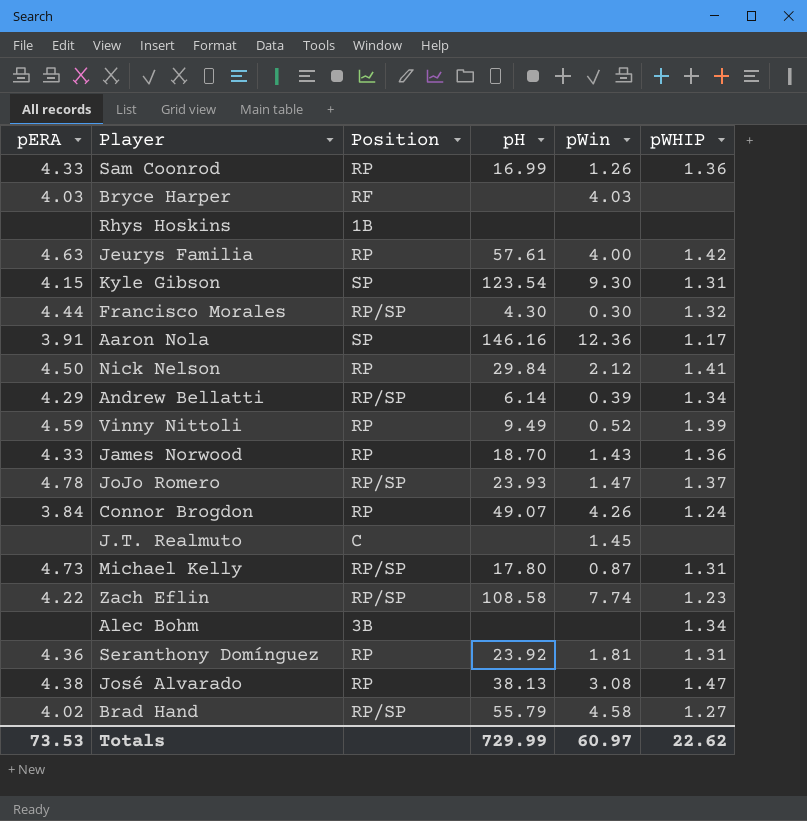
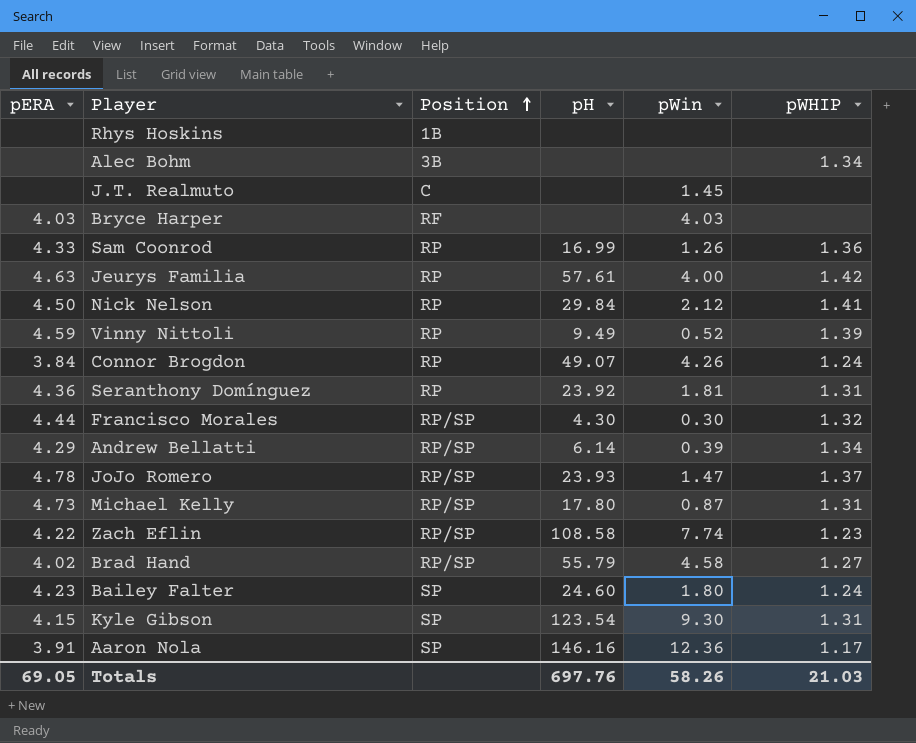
row order: none -> Position ascending
row James Norwood: 4.33 | RP | 18.70 | 1.43 | 1.36 -> none
row José Alvarado: 4.38 | RP | 38.13 | 3.08 | 1.47 -> none
row Bailey Falter: none -> 4.23 | SP | 24.60 | 1.80 | 1.24
Totals | pERA: 73.53 -> 69.05
Totals | pH: 729.99 -> 697.76
Totals | pWin: 60.97 -> 58.26
Totals | pWHIP: 22.62 -> 21.03

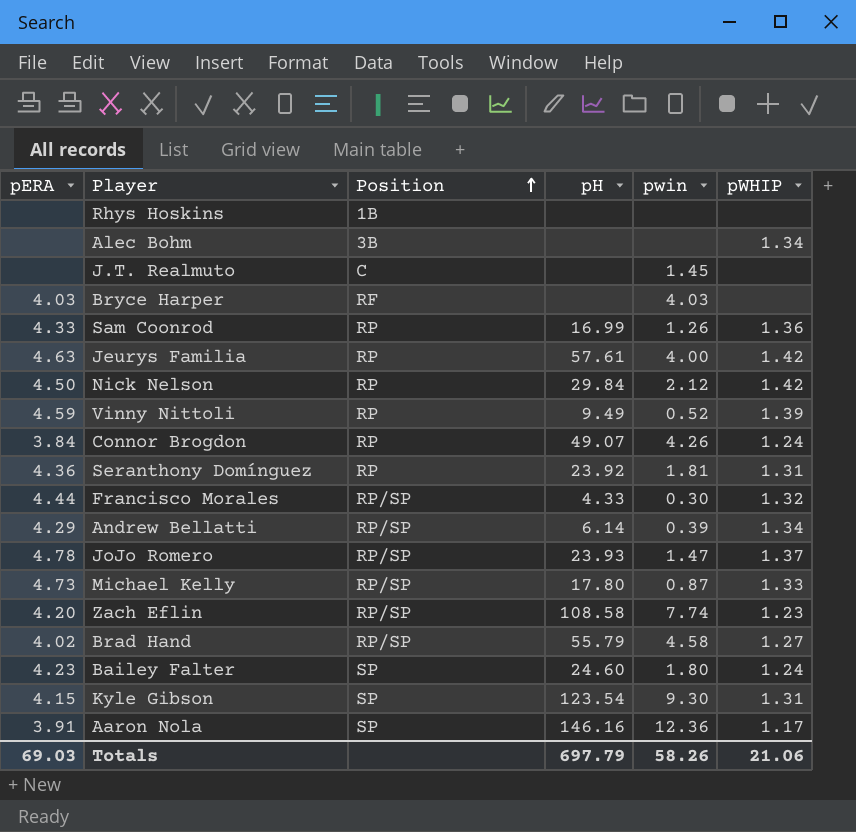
column name: pWin -> pwin
Nick Nelson | pWHIP: 1.41 -> 1.42
Francisco Morales | pH: 4.30 -> 4.33
Michael Kelly | pWHIP: 1.31 -> 1.33
Zach Eflin | pERA: 4.22 -> 4.20
Totals | pERA: 69.05 -> 69.03
Totals | pH: 697.76 -> 697.79
Totals | pWHIP: 21.03 -> 21.06

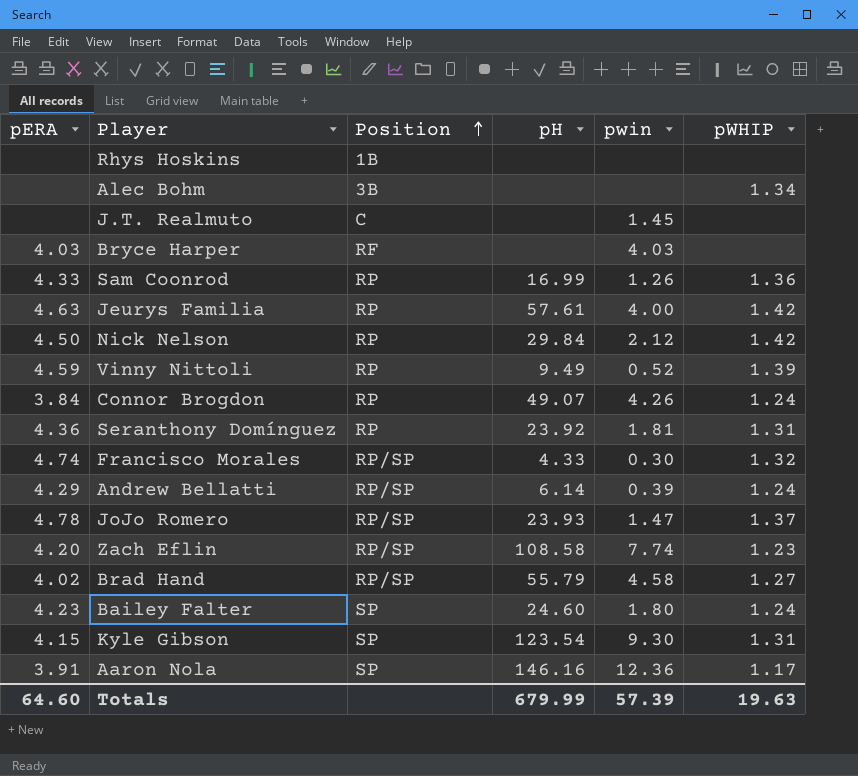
row Michael Kelly: 4.73 | RP/SP | 17.80 | 0.87 | 1.33 -> none
Francisco Morales | pERA: 4.44 -> 4.74
Andrew Bellatti | pWHIP: 1.34 -> 1.24
Totals | pERA: 69.03 -> 64.60
Totals | pH: 697.79 -> 679.99
Totals | pwin: 58.26 -> 57.39
Totals | pWHIP: 21.06 -> 19.63

